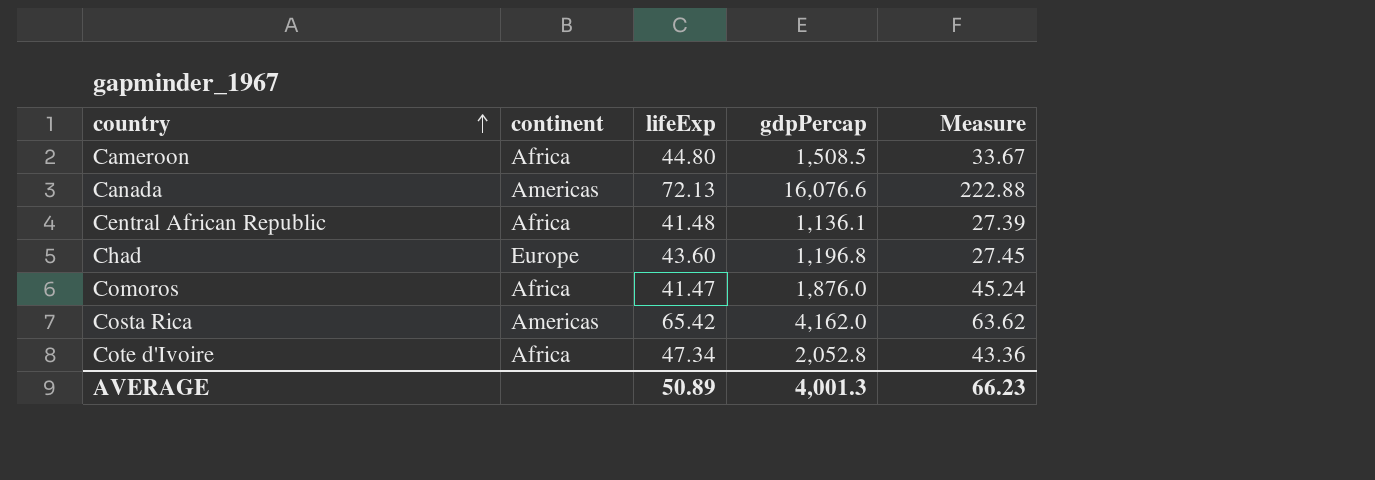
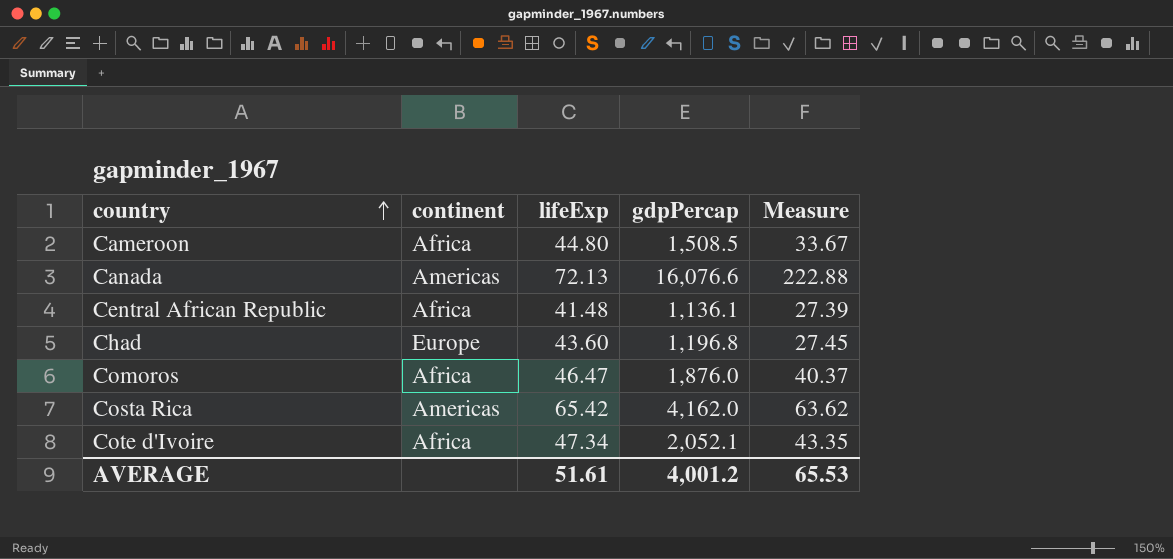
Comoros | lifeExp: 41.47 -> 46.47
Comoros | Measure: 45.24 -> 40.37
Cote d'Ivoire | gdpPercap: 2,052.8 -> 2,052.1
Cote d'Ivoire | Measure: 43.36 -> 43.35
AVERAGE | lifeExp: 50.89 -> 51.61
AVERAGE | gdpPercap: 4,001.3 -> 4,001.2
AVERAGE | Measure: 66.23 -> 65.53

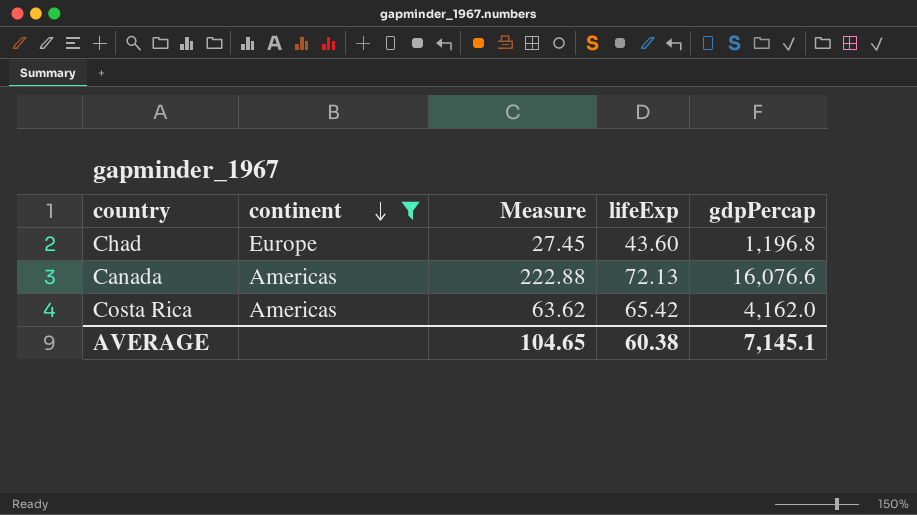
filter: none -> continent != Africa
row order: country ascending -> continent descending
column Measure | position: 5 -> 3
AVERAGE | Measure: 65.53 -> 104.65
AVERAGE | lifeExp: 51.61 -> 60.38
AVERAGE | gdpPercap: 4,001.2 -> 7,145.1

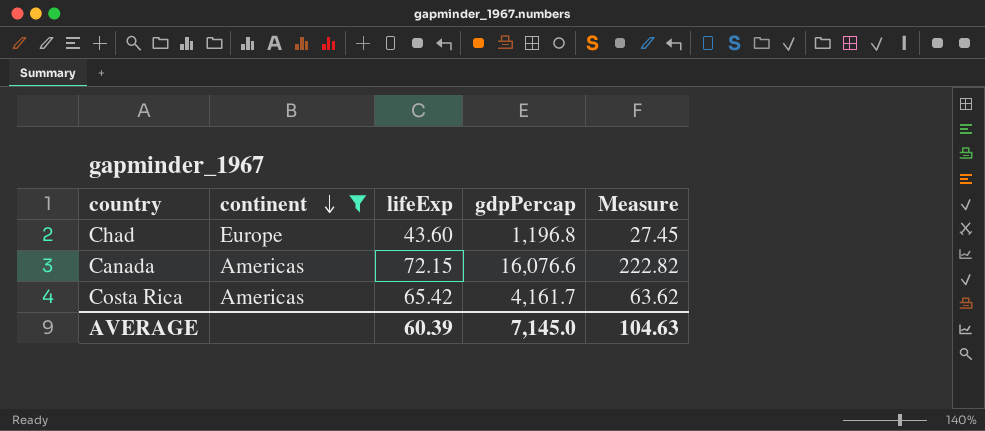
column Measure | position: 3 -> 5
Canada | lifeExp: 72.13 -> 72.15
Canada | Measure: 222.88 -> 222.82
Costa Rica | gdpPercap: 4,162.0 -> 4,161.7
AVERAGE | lifeExp: 60.38 -> 60.39
AVERAGE | gdpPercap: 7,145.1 -> 7,145.0
AVERAGE | Measure: 104.65 -> 104.63

